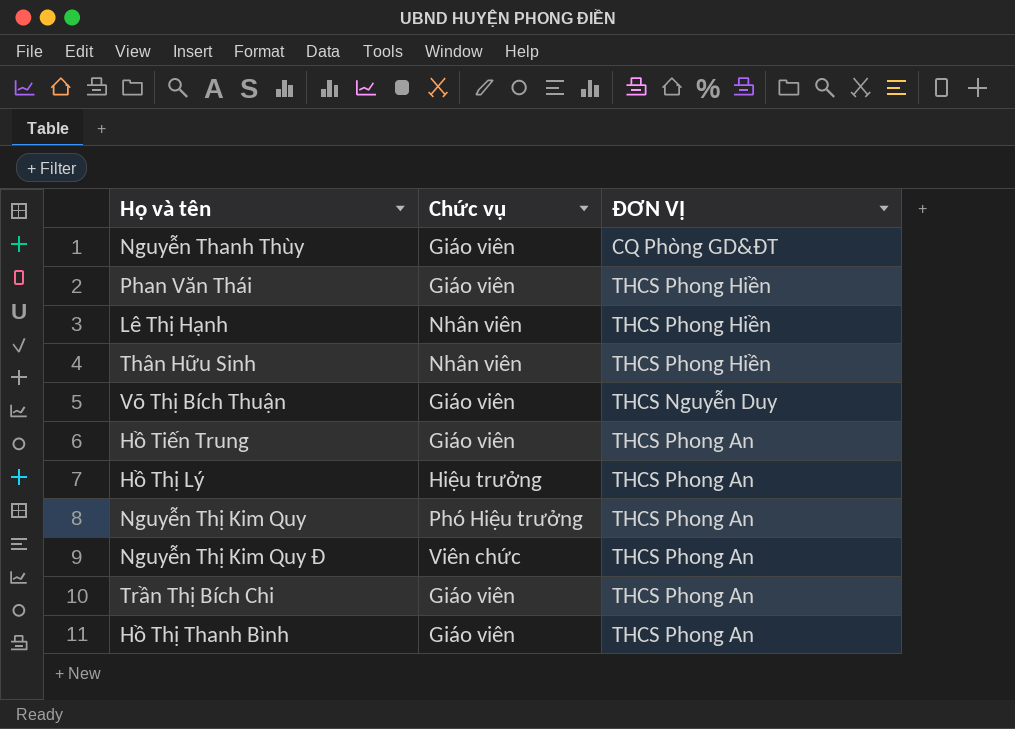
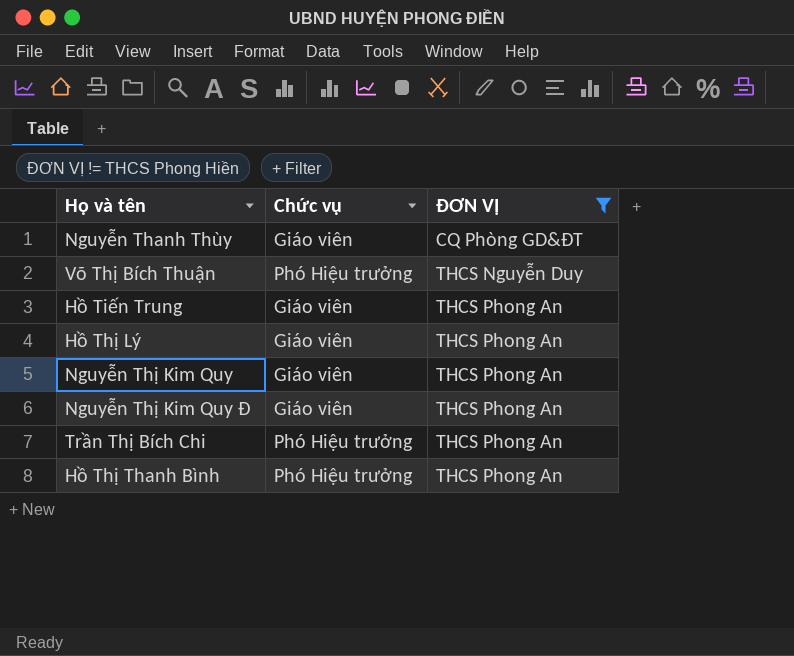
filter: none -> ĐƠN VỊ != THCS Phong Hiền
Võ Thị Bích Thuận | Chức vụ: Giáo viên -> Phó Hiệu trưởng
Hồ Thị Lý | Chức vụ: Hiệu trưởng -> Giáo viên
Nguyễn Thị Kim Quy | Chức vụ: Phó Hiệu trưởng -> Giáo viên
Nguyễn Thị Kim Quy Đ | Chức vụ: Viên chức -> Giáo viên
Trần Thị Bích Chi | Chức vụ: Giáo viên -> Phó Hiệu trưởng
Hồ Thị Thanh Bình | Chức vụ: Giáo viên -> Phó Hiệu trưởng

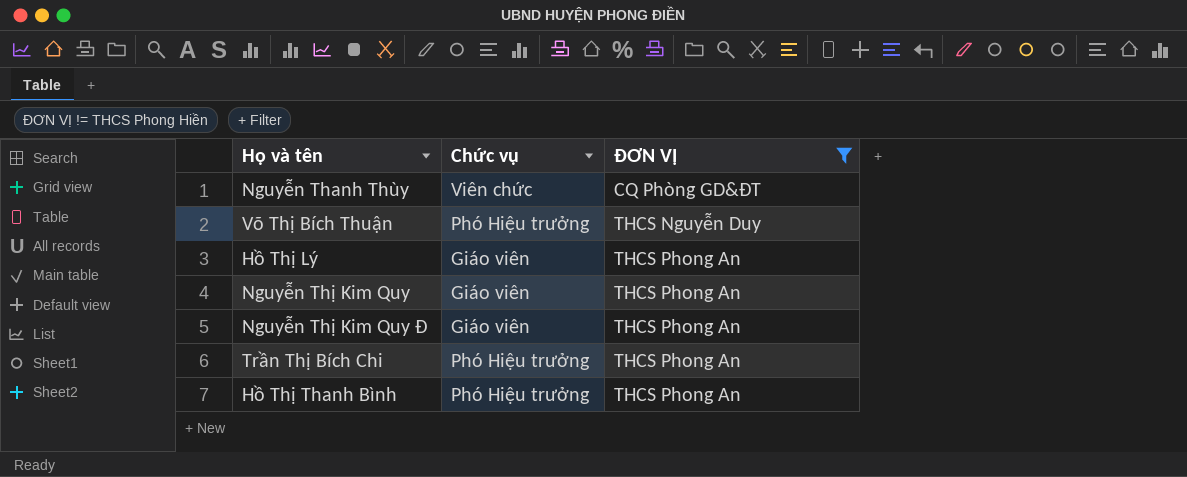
row Hồ Tiến Trung: Giáo viên | THCS Phong An -> none
Nguyễn Thanh Thùy | Chức vụ: Giáo viên -> Viên chức

